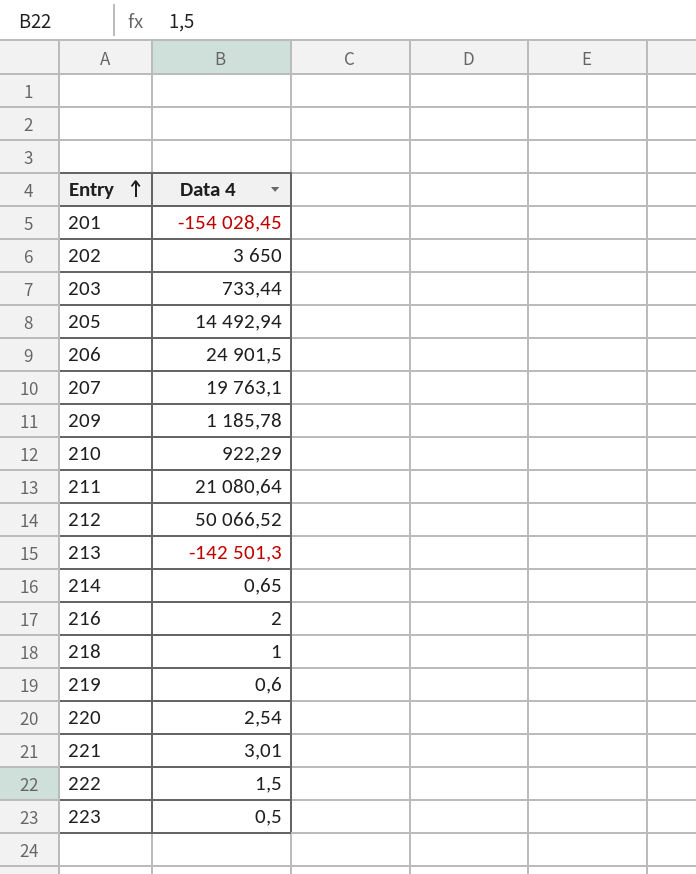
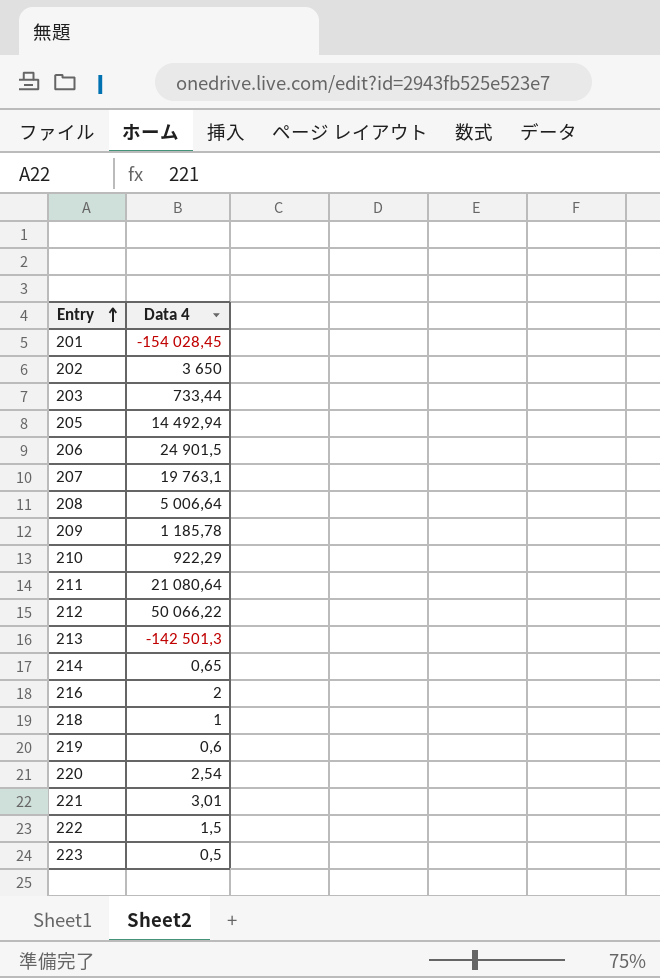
row 208: none -> 5 006,64
212 | Data 4: 50 066,52 -> 50 066,22

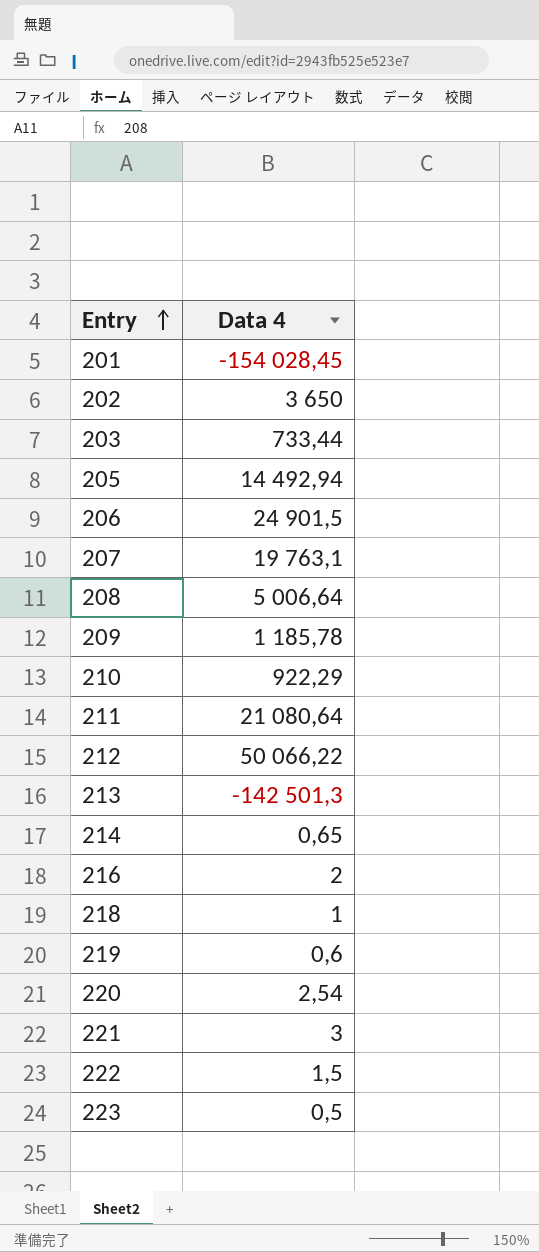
221 | Data 4: 3,01 -> 3

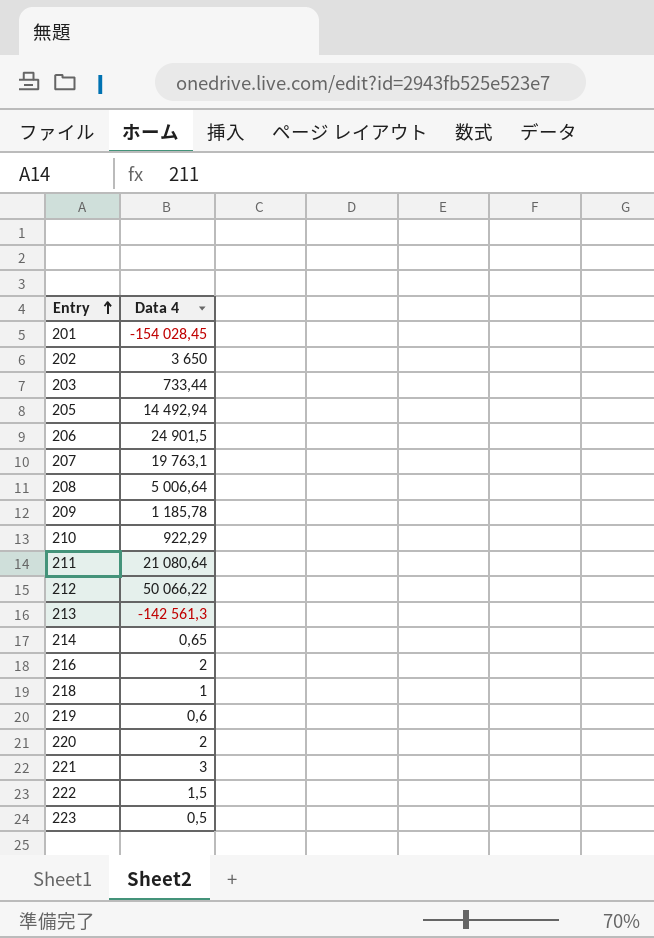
213 | Data 4: -142 501,3 -> -142 561,3
220 | Data 4: 2,54 -> 2

